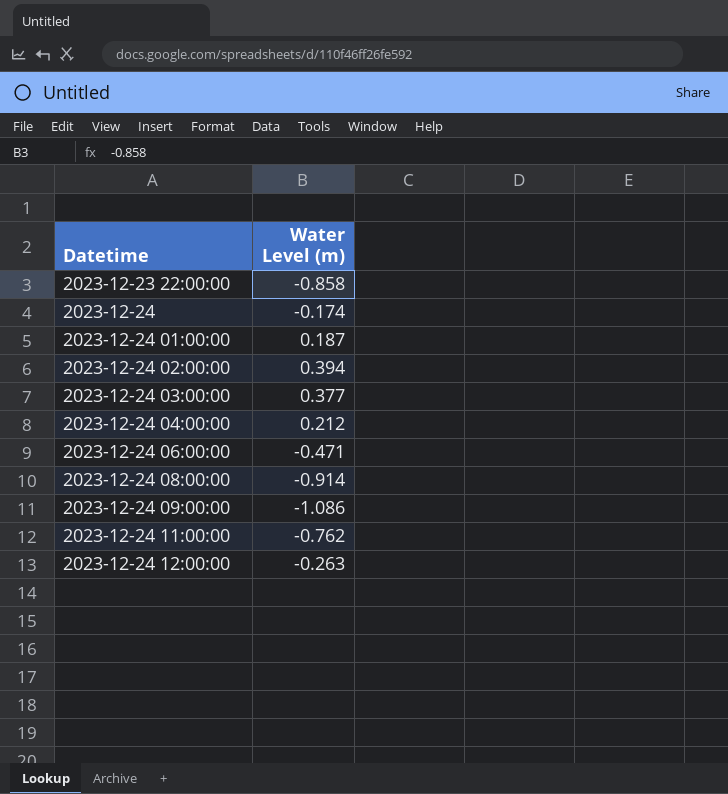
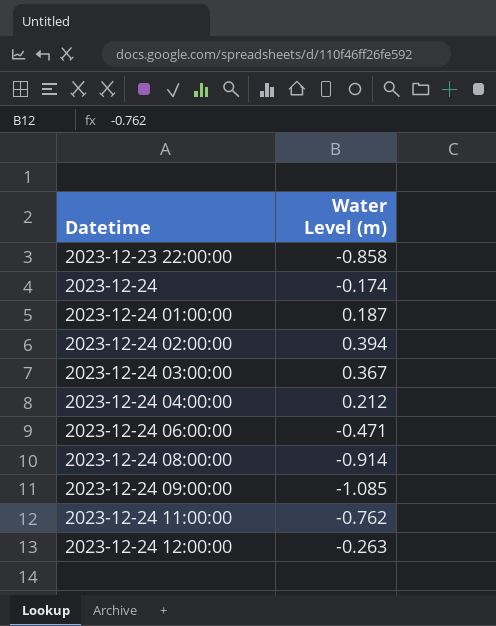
2023-12-24 03:00:00 | Water Level (m): 0.377 -> 0.367
2023-12-24 09:00:00 | Water Level (m): -1.086 -> -1.085

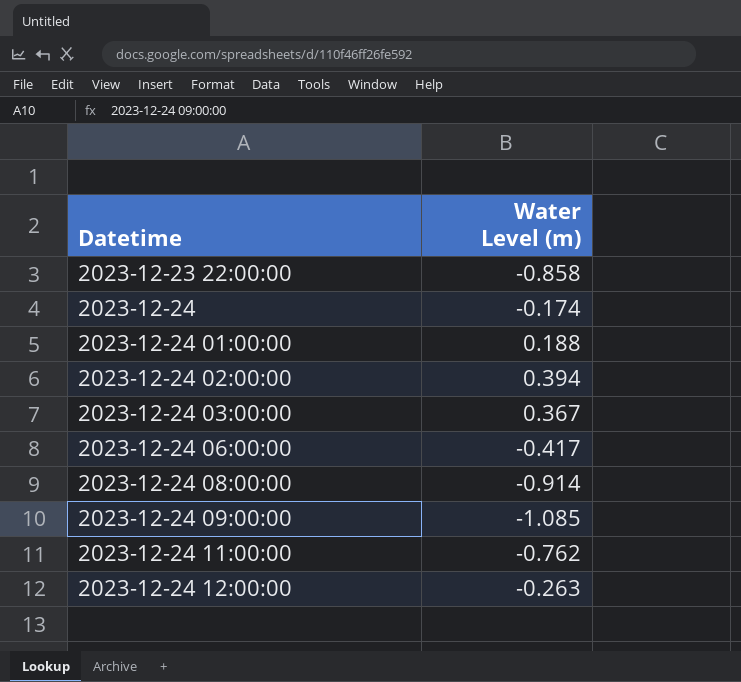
row 2023-12-24 04:00:00: 0.212 -> none
2023-12-24 01:00:00 | Water Level (m): 0.187 -> 0.188
2023-12-24 06:00:00 | Water Level (m): -0.471 -> -0.417

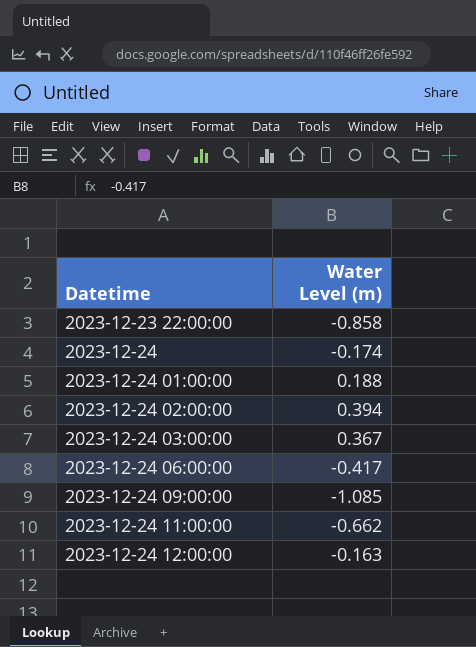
row 2023-12-24 08:00:00: -0.914 -> none
2023-12-24 11:00:00 | Water Level (m): -0.762 -> -0.662
2023-12-24 12:00:00 | Water Level (m): -0.263 -> -0.163

